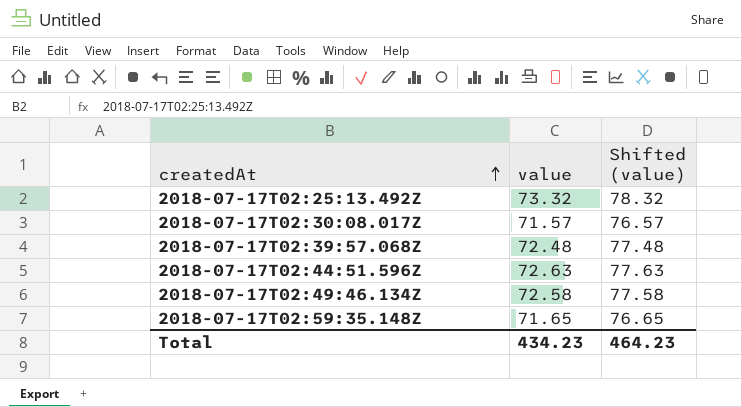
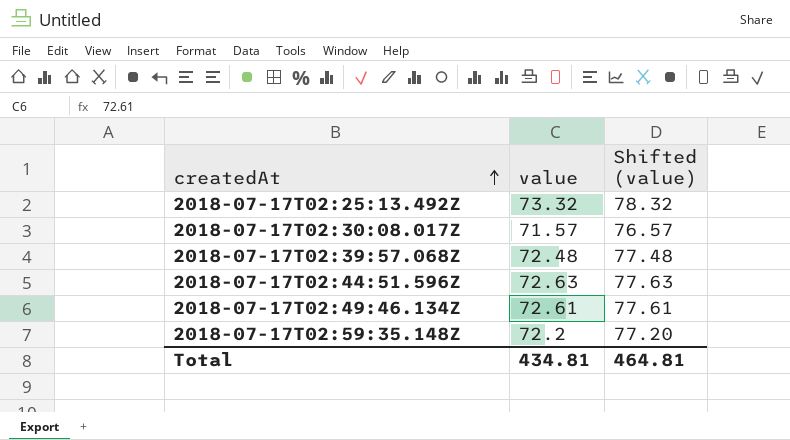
2018-07-17T02:49:46.134Z | value: 72.58 -> 72.61
2018-07-17T02:49:46.134Z | Shifted (value): 77.58 -> 77.61
2018-07-17T02:59:35.148Z | value: 71.65 -> 72.2
2018-07-17T02:59:35.148Z | Shifted (value): 76.65 -> 77.20
Total | value: 434.23 -> 434.81
Total | Shifted (value): 464.23 -> 464.81

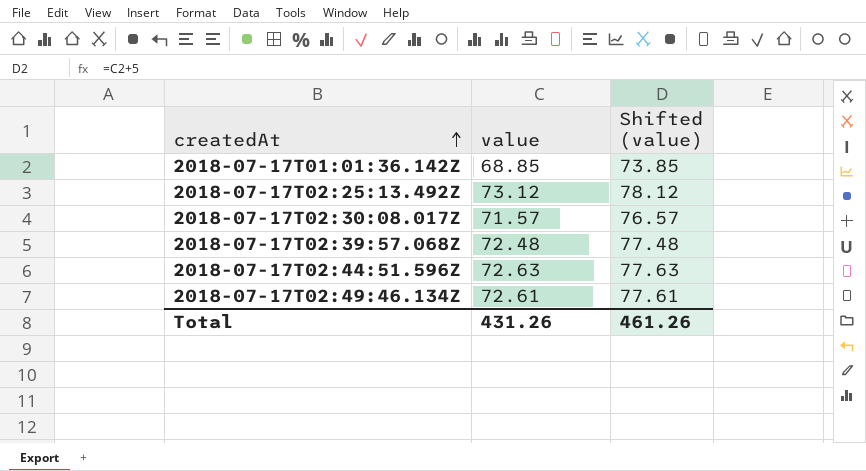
row 2018-07-17T02:59:35.148Z: 72.2 | 77.20 -> none
row 2018-07-17T01:01:36.142Z: none -> 68.85 | 73.85
2018-07-17T02:25:13.492Z | value: 73.32 -> 73.12
2018-07-17T02:25:13.492Z | Shifted (value): 78.32 -> 78.12
Total | value: 434.81 -> 431.26
Total | Shifted (value): 464.81 -> 461.26

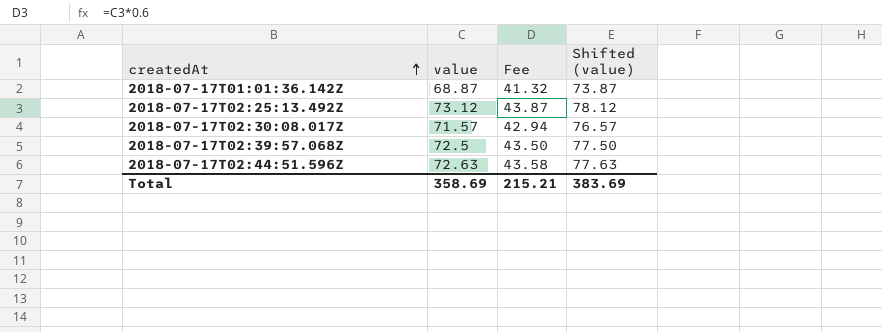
column Fee | formula: none -> [value] * 0.6
row 2018-07-17T02:49:46.134Z: 72.61 | 77.61 -> none
2018-07-17T01:01:36.142Z | value: 68.85 -> 68.87
2018-07-17T01:01:36.142Z | Shifted (value): 73.85 -> 73.87
2018-07-17T02:39:57.068Z | value: 72.48 -> 72.5
2018-07-17T02:39:57.068Z | Shifted (value): 77.48 -> 77.50
Total | value: 431.26 -> 358.69
Total | Shifted (value): 461.26 -> 383.69

